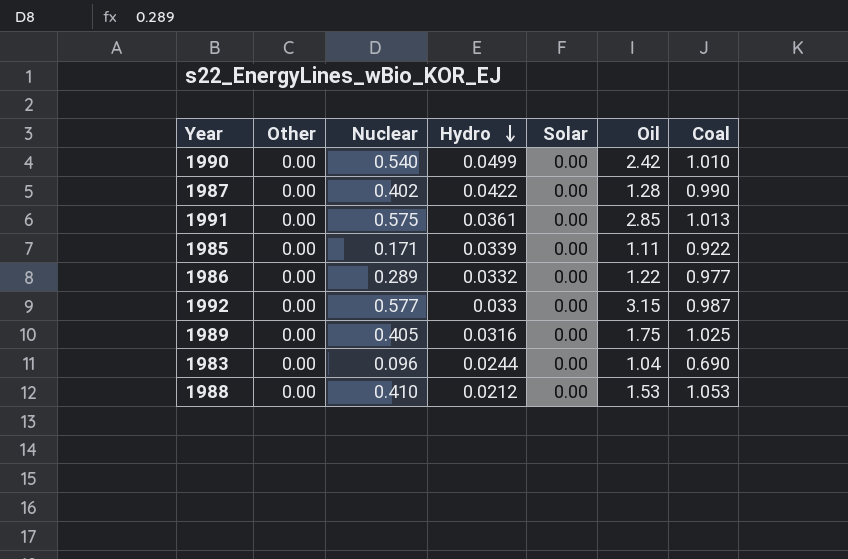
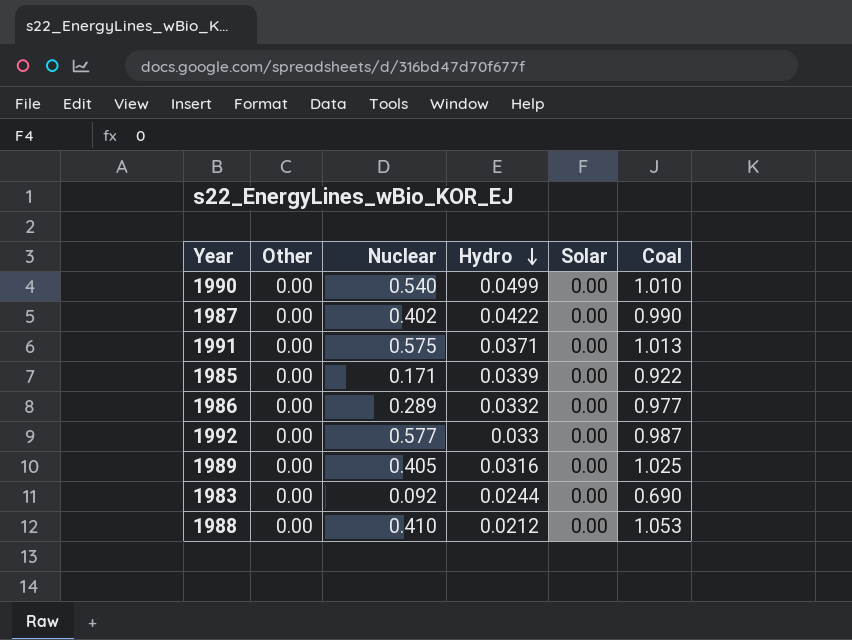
column Oil | position: 6 -> none
1991 | Hydro: 0.0361 -> 0.0371
1983 | Nuclear: 0.096 -> 0.092

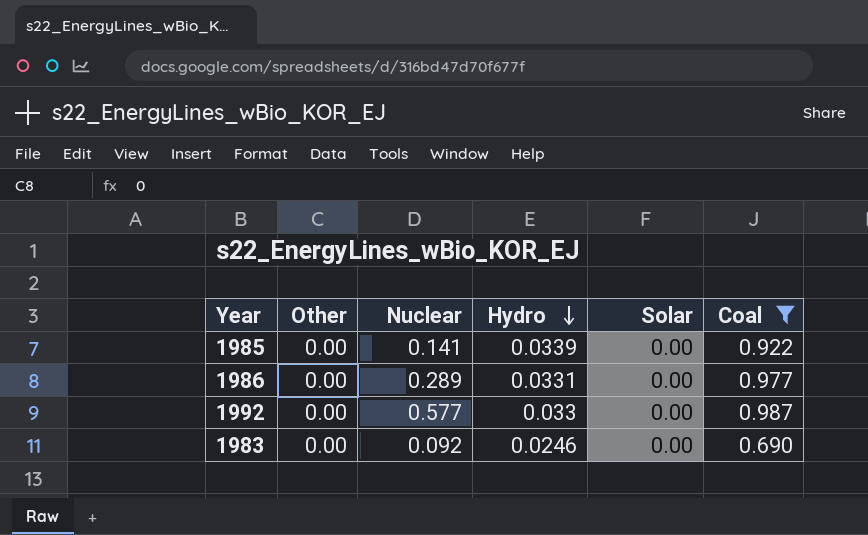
filter: none -> Coal <= 0.987
1985 | Nuclear: 0.171 -> 0.141
1986 | Hydro: 0.0332 -> 0.0331
1983 | Hydro: 0.0244 -> 0.0246

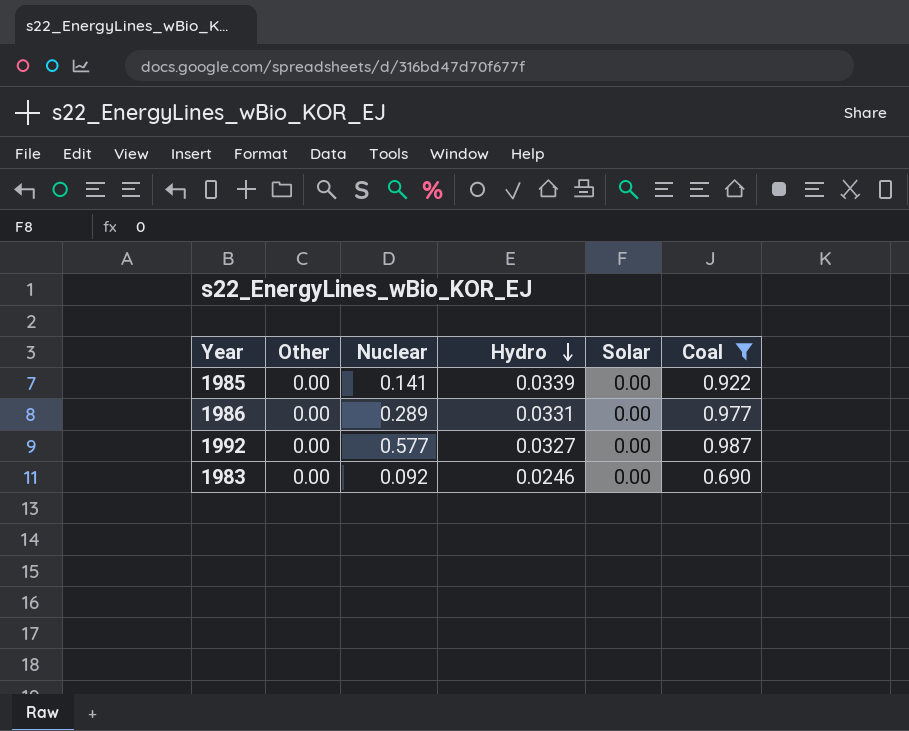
1992 | Hydro: 0.033 -> 0.0327

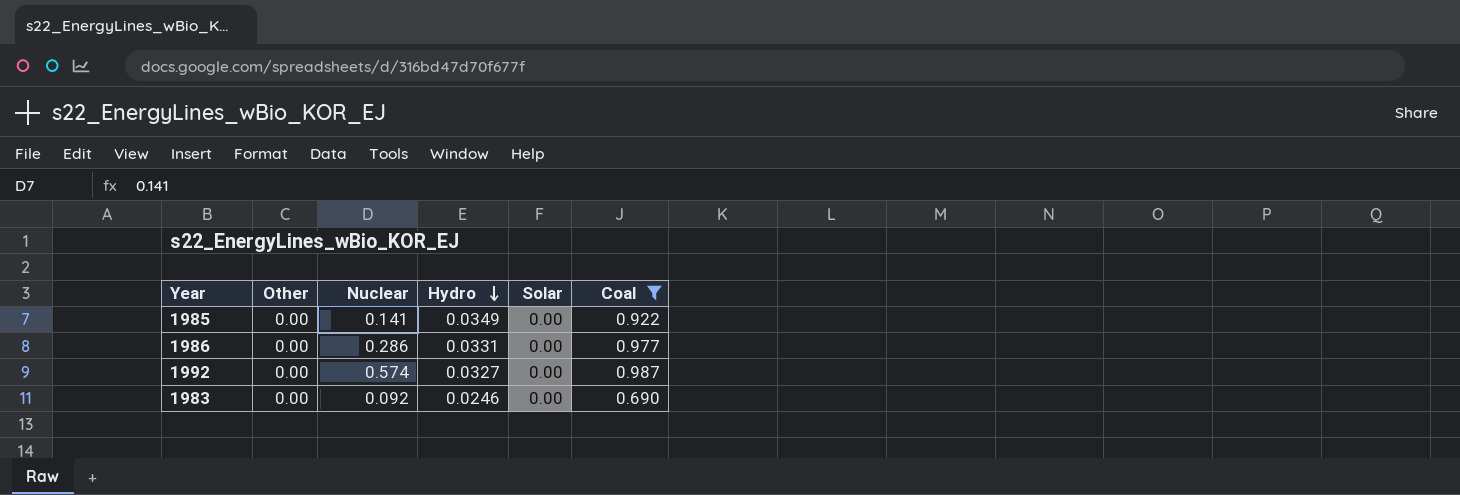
1985 | Hydro: 0.0339 -> 0.0349
1986 | Nuclear: 0.289 -> 0.286
1992 | Nuclear: 0.577 -> 0.574

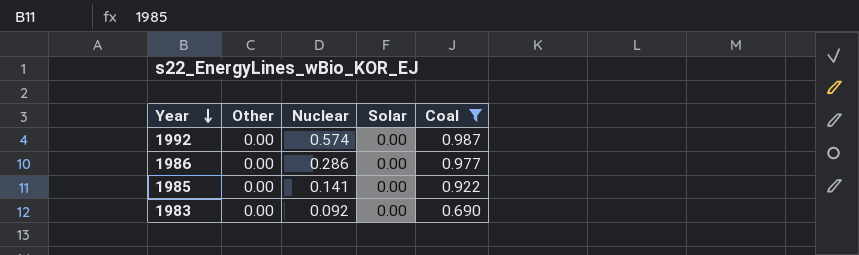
row order: Hydro descending -> Year descending
column Hydro | position: 4 -> none

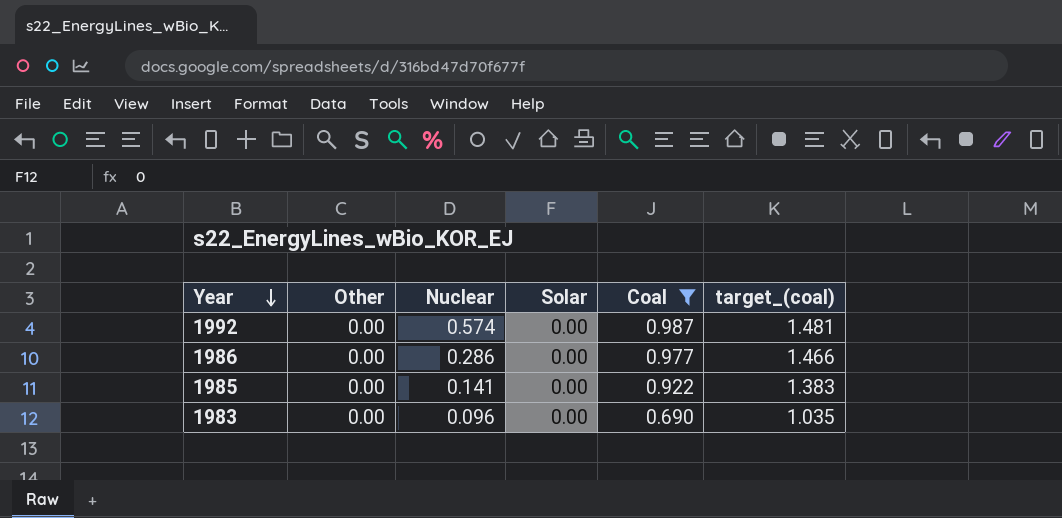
column target_(coal) | formula: none -> [Coal] * 1.5
1983 | Nuclear: 0.092 -> 0.096

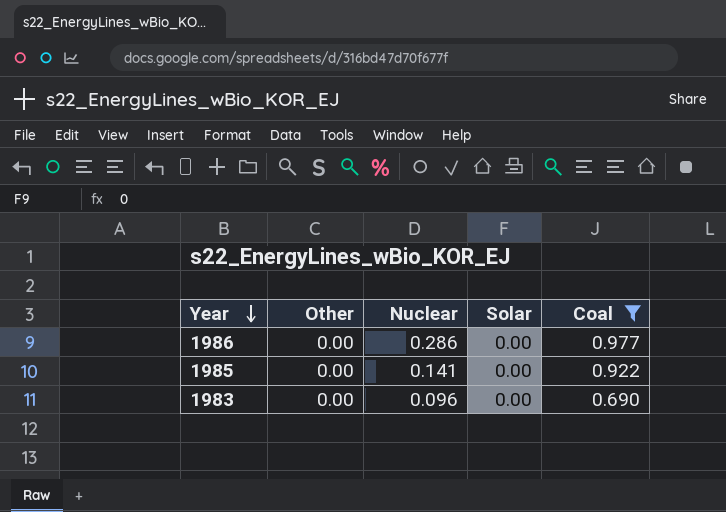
column target_(coal) | formula: [Coal] * 1.5 -> none
row 1992: 0.00 | 0.574 | 0.00 | 0.987 | 1.481 -> none

